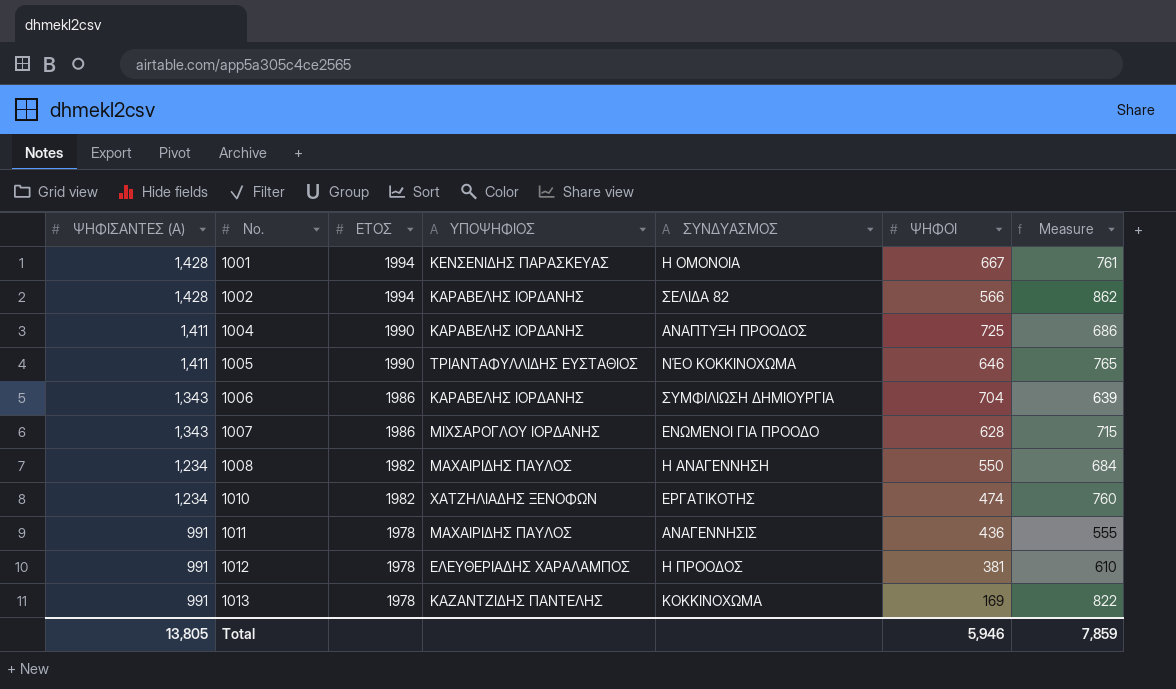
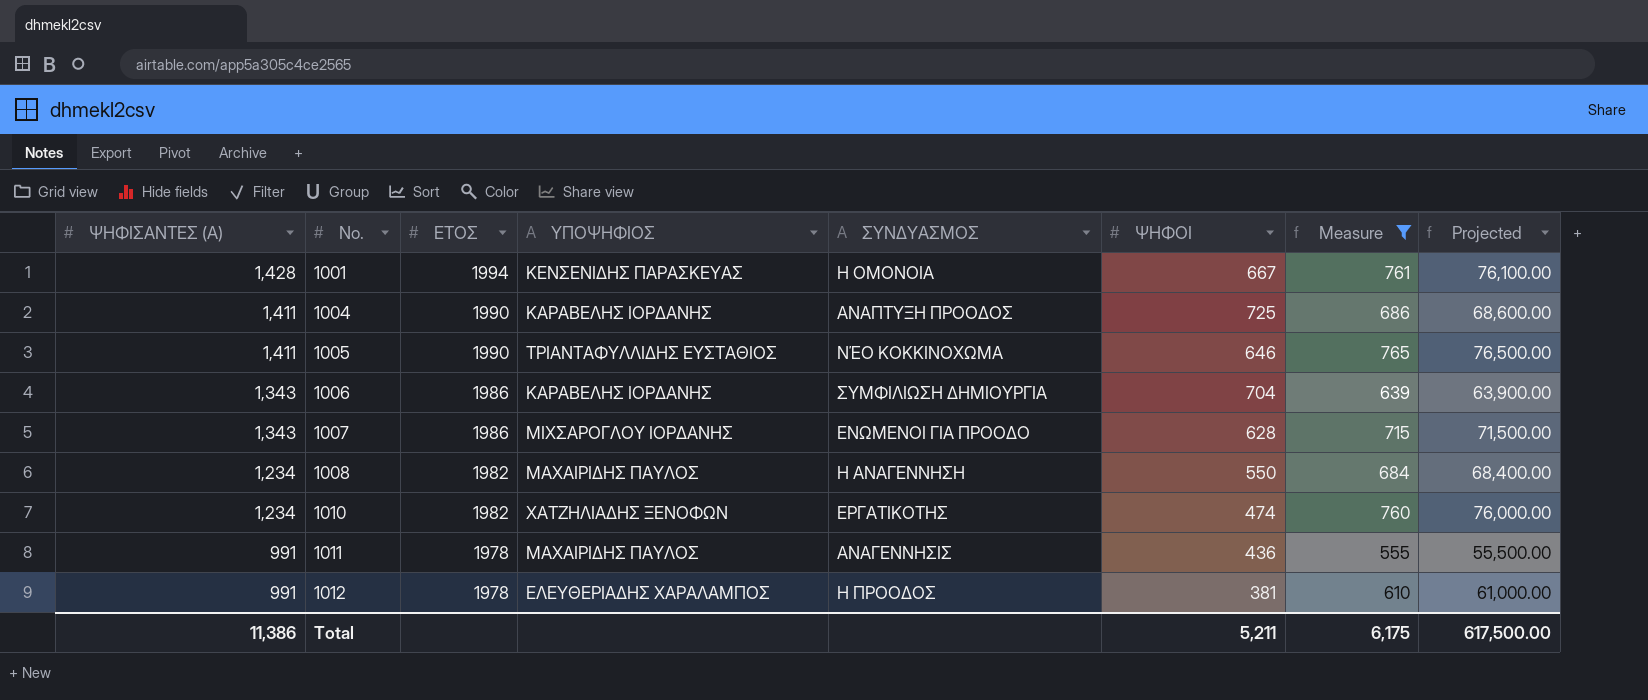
filter: none -> Measure <= 765
column Projected | formula: none -> [Measure] * 100
Total | ΨΗΦΙΣΑΝΤΕΣ (Α): 13,805 -> 11,386
Total | ΨΗΦΟΙ: 5,946 -> 5,211
Total | Measure: 7,859 -> 6,175

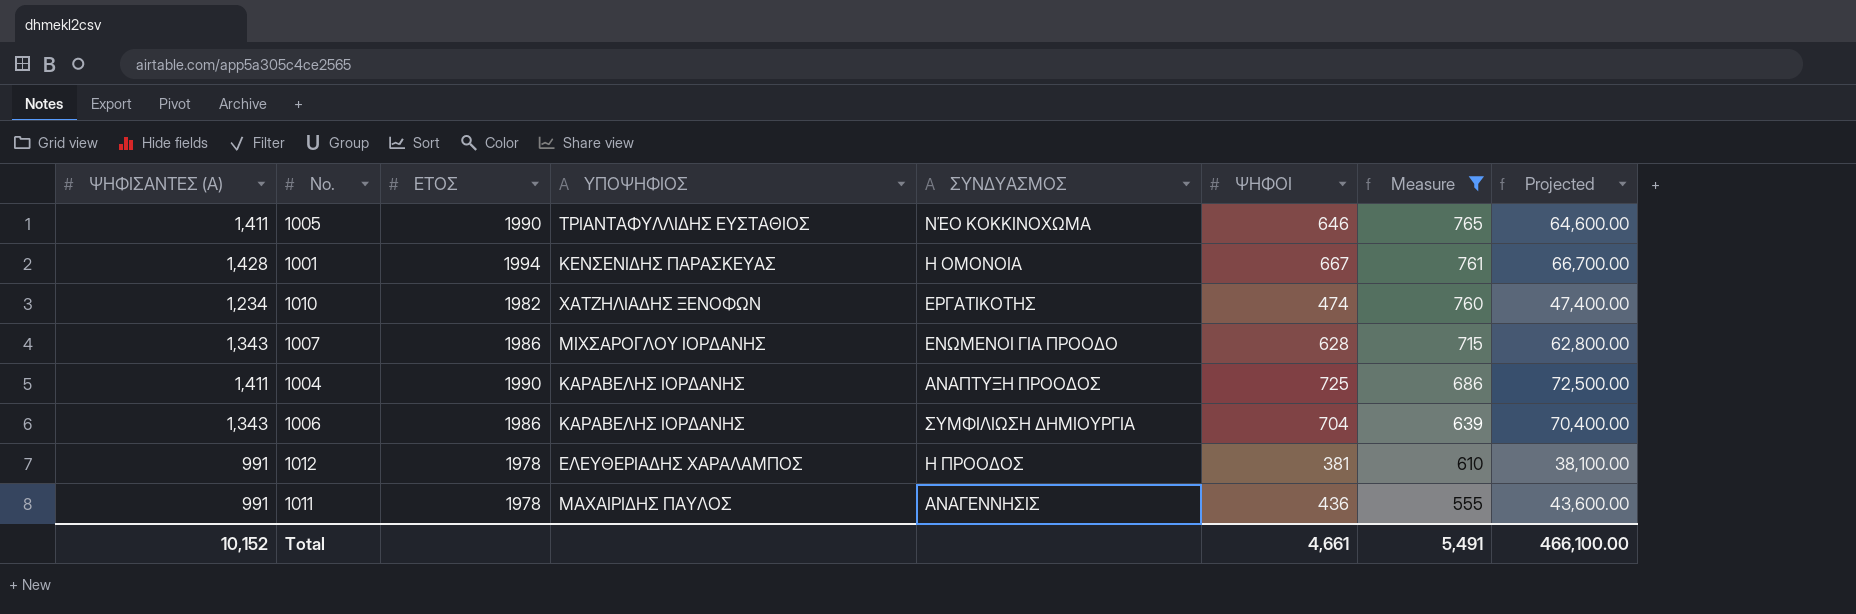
row order: ΨΗΦΙΣΑΝΤΕΣ (Α) descending -> Measure descending
column Projected | formula: [Measure] * 100 -> [ΨΗΦΟΙ] * 100
row 1008: 1,234 | 1982 | ΜΑΧΑΙΡΙΔΗΣ ΠΑΥΛΟΣ | Η ΑΝΑΓΕΝΝΗΣΗ | 550 | 684 | 68,400.00 -> none
Total | ΨΗΦΙΣΑΝΤΕΣ (Α): 11,386 -> 10,152
Total | ΨΗΦΟΙ: 5,211 -> 4,661
Total | Measure: 6,175 -> 5,491
Total | Projected: 617,500.00 -> 466,100.00

